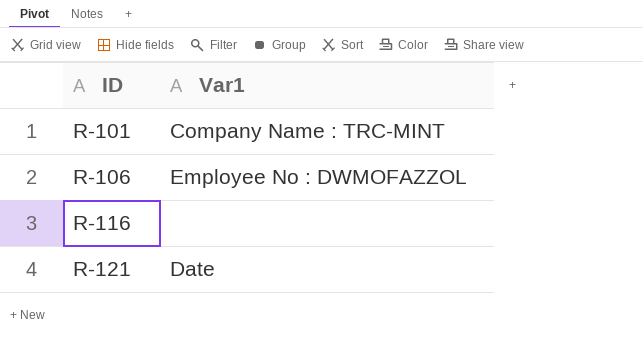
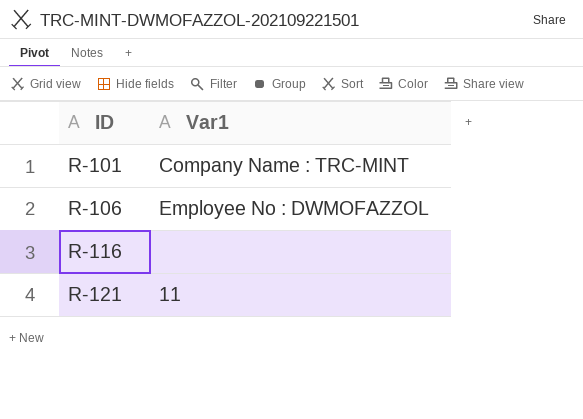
R-121 | Var1: Date -> 11

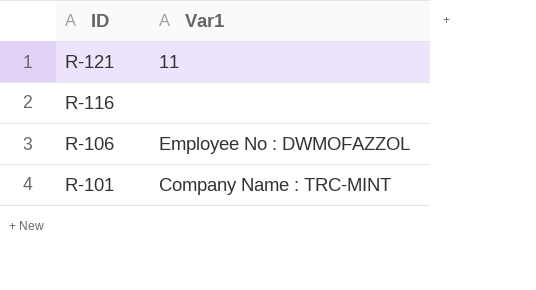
row order: ID ascending -> ID descending

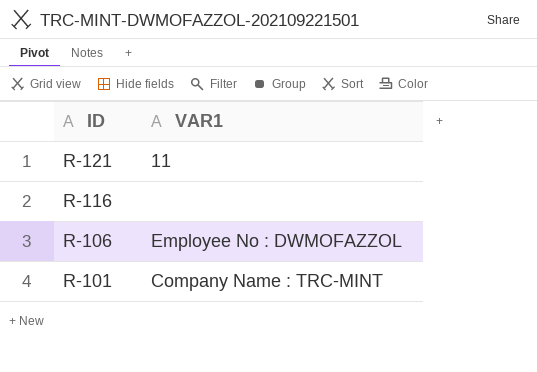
column name: Var1 -> VAR1

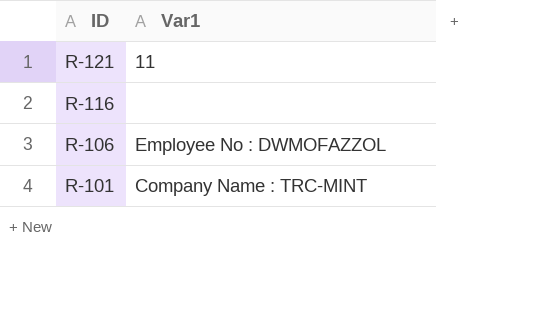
column name: VAR1 -> Var1

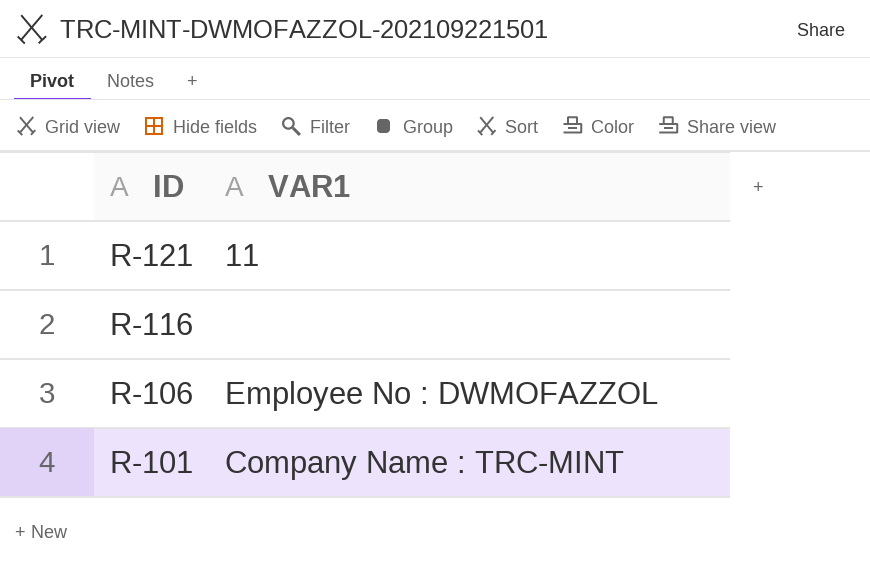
column name: Var1 -> VAR1

